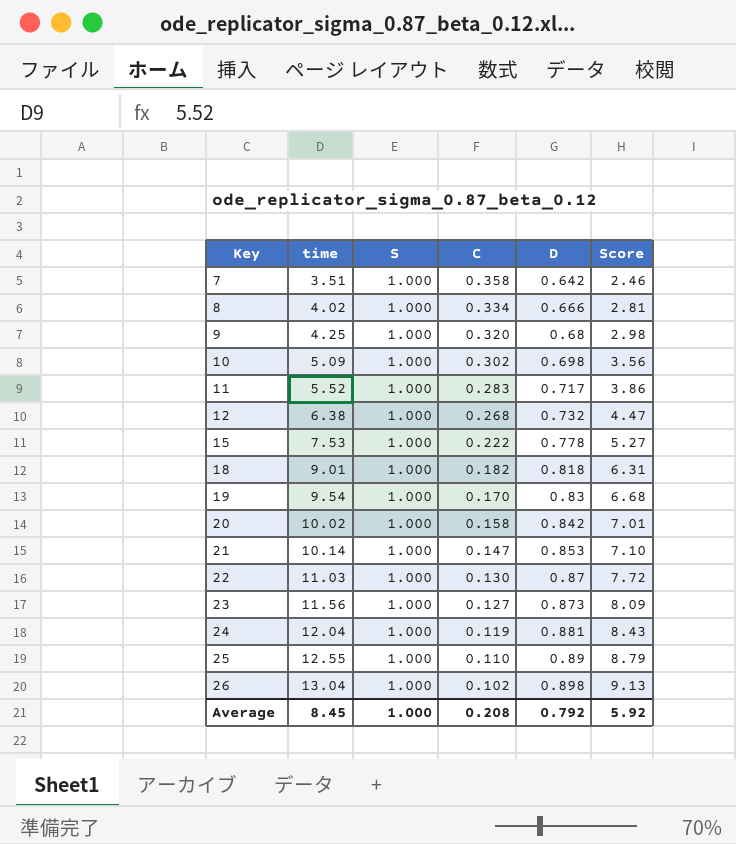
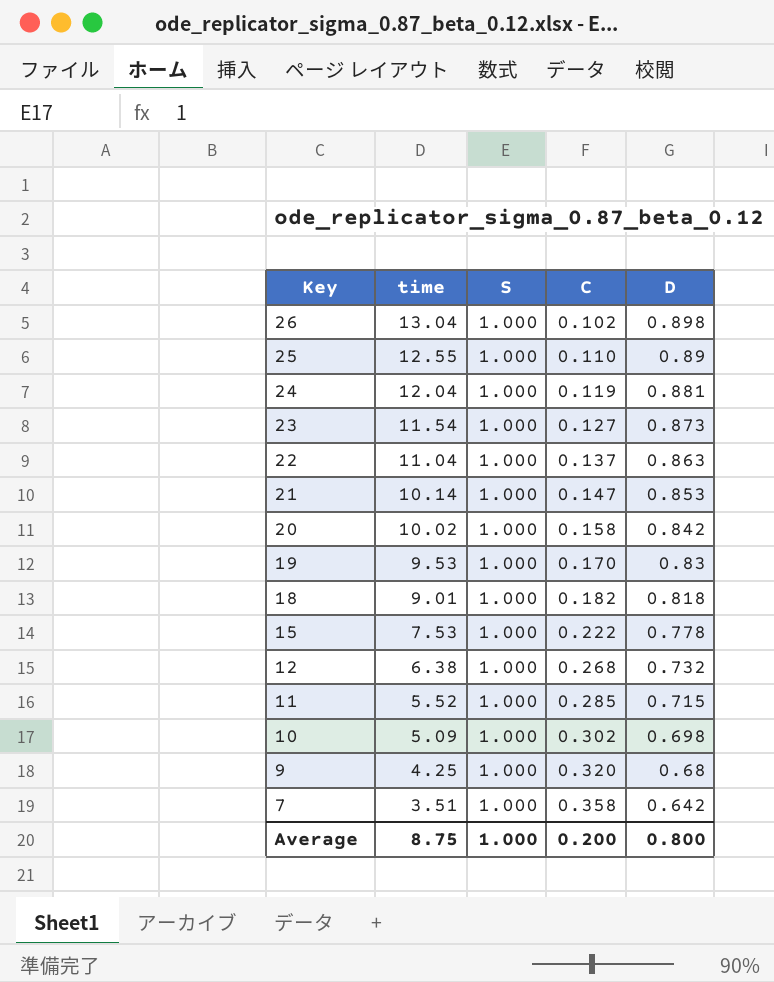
row order: Key ascending -> Key descending
column Score | formula: [time] * 0.7 -> none
row 8: 4.02 | 1.000 | 0.334 | 0.666 | 2.81 -> none
23 | time: 11.56 -> 11.54
22 | time: 11.03 -> 11.04
22 | C: 0.130 -> 0.137
22 | D: 0.87 -> 0.863
19 | time: 9.54 -> 9.53
11 | C: 0.283 -> 0.285
11 | D: 0.717 -> 0.715
Average | time: 8.45 -> 8.75
Average | C: 0.208 -> 0.200
Average | D: 0.792 -> 0.800

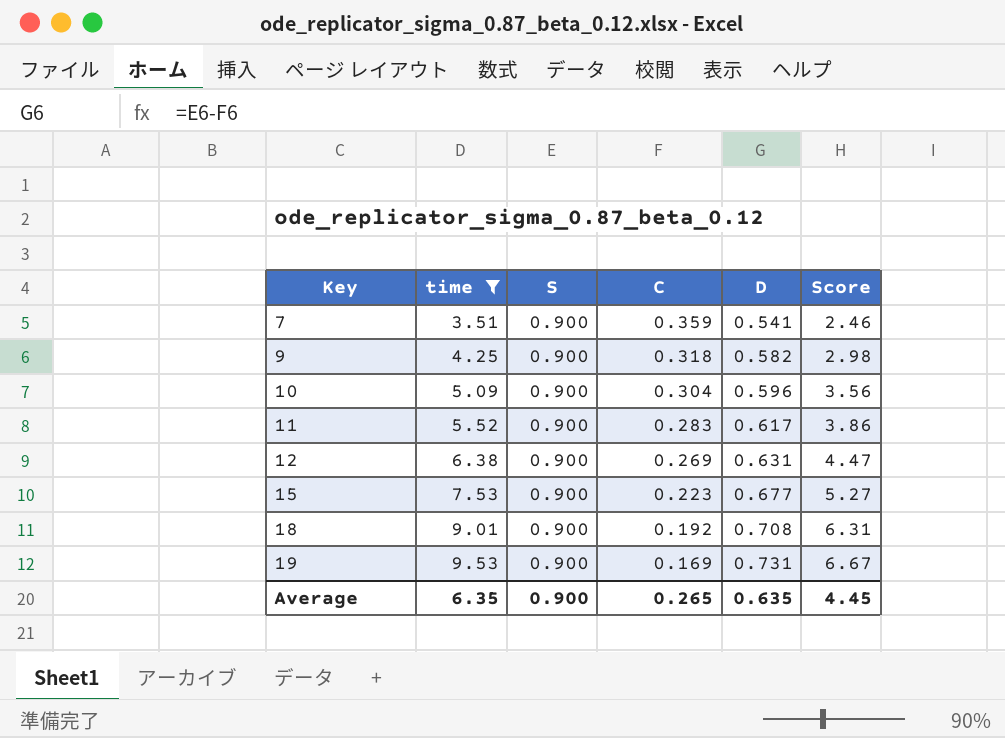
filter: none -> time <= 9.53
row order: Key descending -> Key ascending
column Score | formula: none -> [time] * 0.7
7 | S: 1.000 -> 0.900
7 | C: 0.358 -> 0.359
7 | D: 0.642 -> 0.541
9 | S: 1.000 -> 0.900
9 | C: 0.320 -> 0.318
9 | D: 0.68 -> 0.582
10 | S: 1.000 -> 0.900
10 | C: 0.302 -> 0.304
10 | D: 0.698 -> 0.596
11 | S: 1.000 -> 0.900
11 | C: 0.285 -> 0.283
11 | D: 0.715 -> 0.617
12 | S: 1.000 -> 0.900
12 | C: 0.268 -> 0.269
12 | D: 0.732 -> 0.631
15 | S: 1.000 -> 0.900
15 | C: 0.222 -> 0.223
15 | D: 0.778 -> 0.677
18 | S: 1.000 -> 0.900
18 | C: 0.182 -> 0.192
18 | D: 0.818 -> 0.708
19 | S: 1.000 -> 0.900
19 | C: 0.170 -> 0.169
19 | D: 0.83 -> 0.731
Average | time: 8.75 -> 6.35
Average | S: 1.000 -> 0.900
Average | C: 0.200 -> 0.265
Average | D: 0.800 -> 0.635

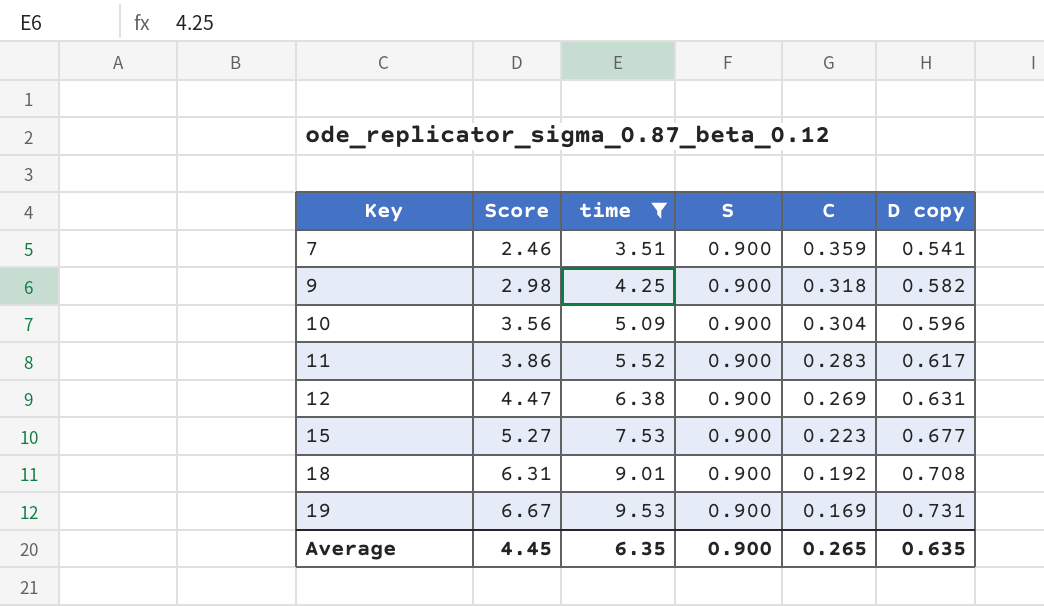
column Score | position: 6 -> 2
column name: D -> D copy

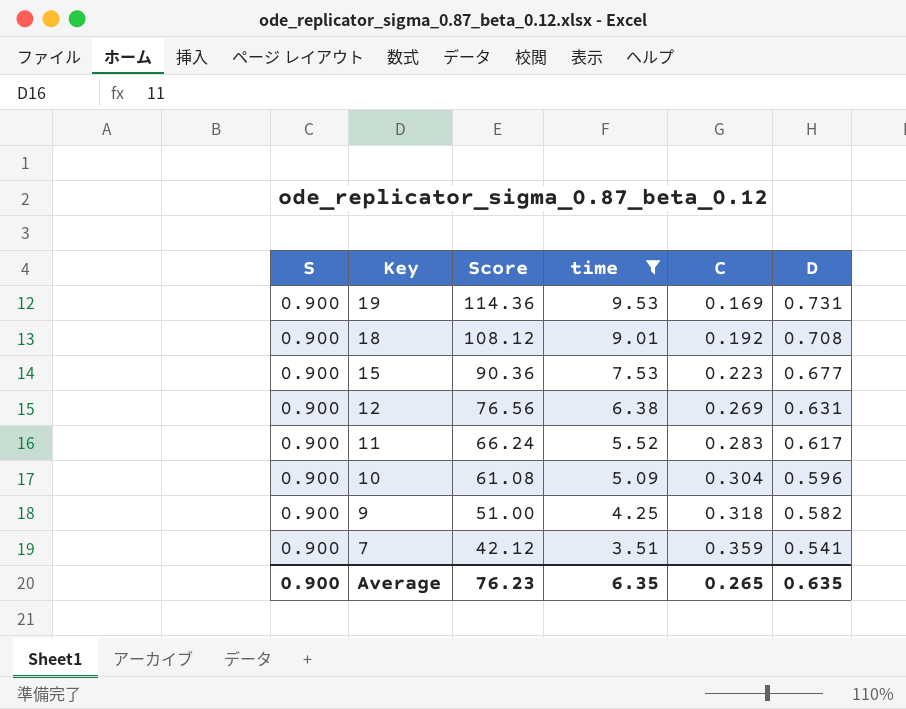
row order: Key ascending -> Key descending
column S | position: 4 -> 1
column Score | formula: [time] * 0.7 -> [time] * 12
column name: D copy -> D
Average | Score: 4.45 -> 76.23

